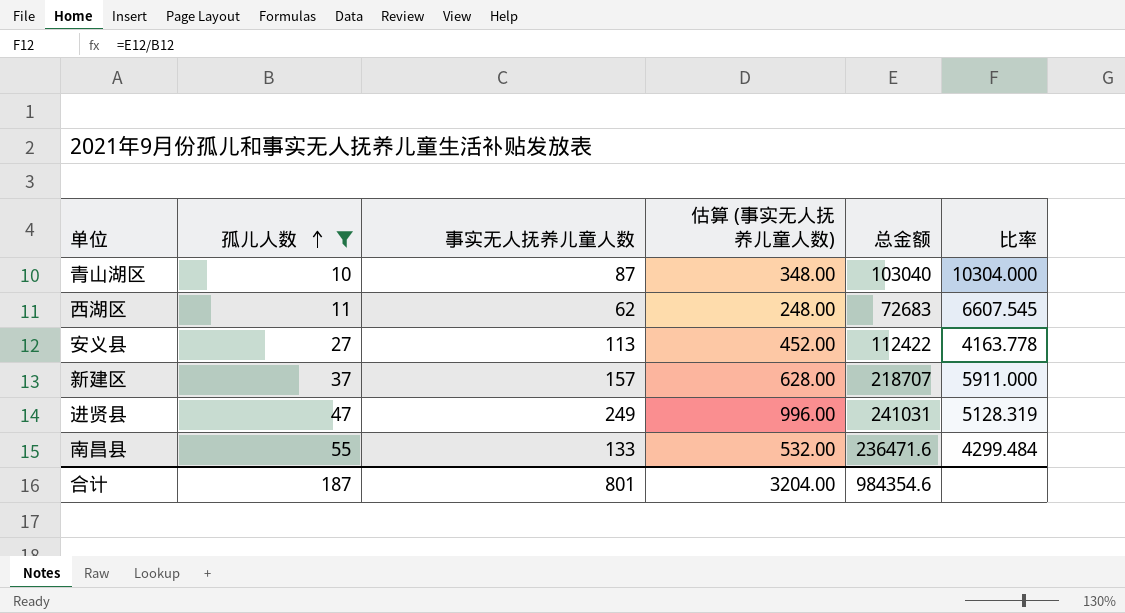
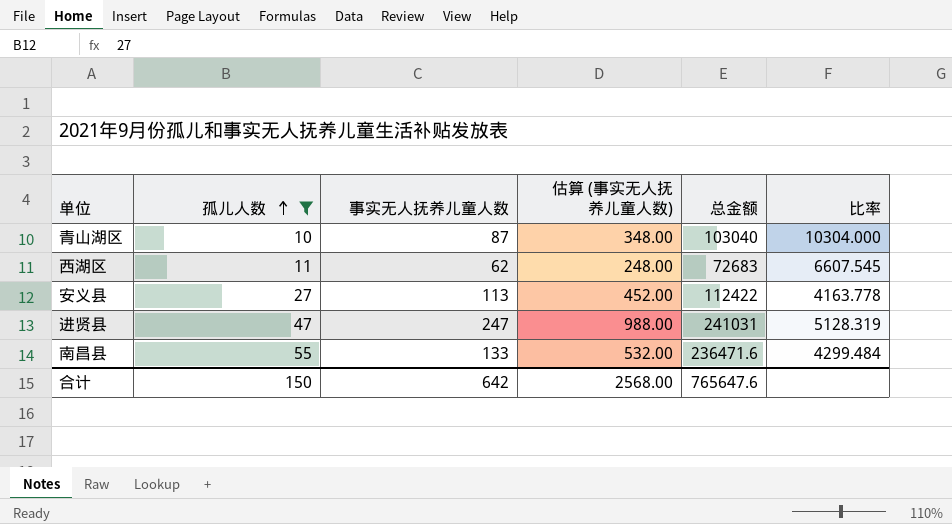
row 新建区: 37 | 157 | 628.00 | 218707 | 5911.000 -> none
进贤县 | 事实无人抚养儿童人数: 249 -> 247
进贤县 | 估算 (事实无人抚养儿童人数): 996.00 -> 988.00
合计 | 孤儿人数: 187 -> 150
合计 | 事实无人抚养儿童人数: 801 -> 642
合计 | 估算 (事实无人抚养儿童人数): 3204.00 -> 2568.00
合计 | 总金额: 984354.6 -> 765647.6

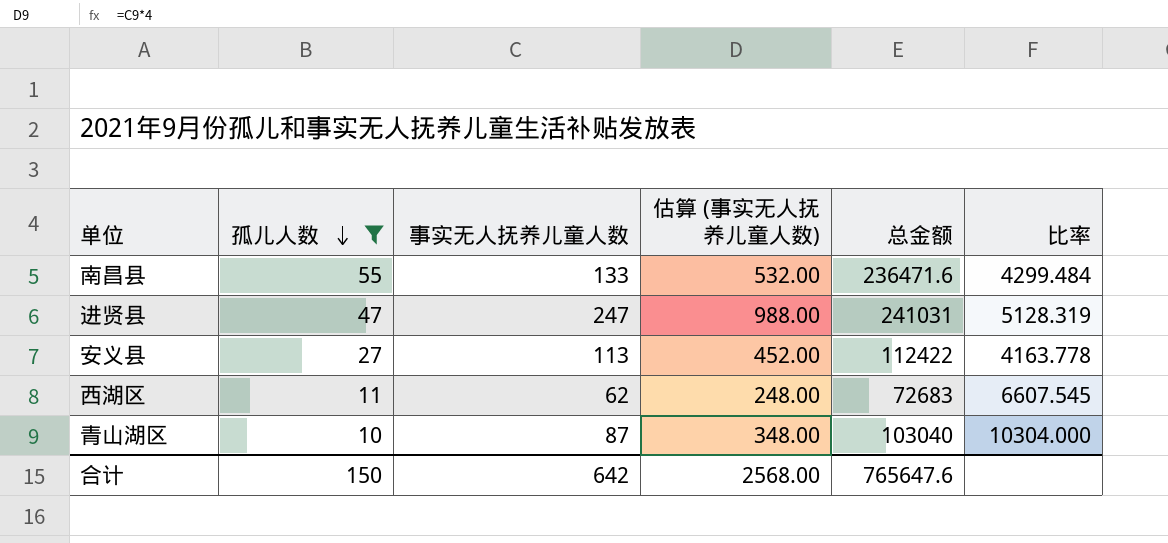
row order: 孤儿人数 ascending -> 孤儿人数 descending

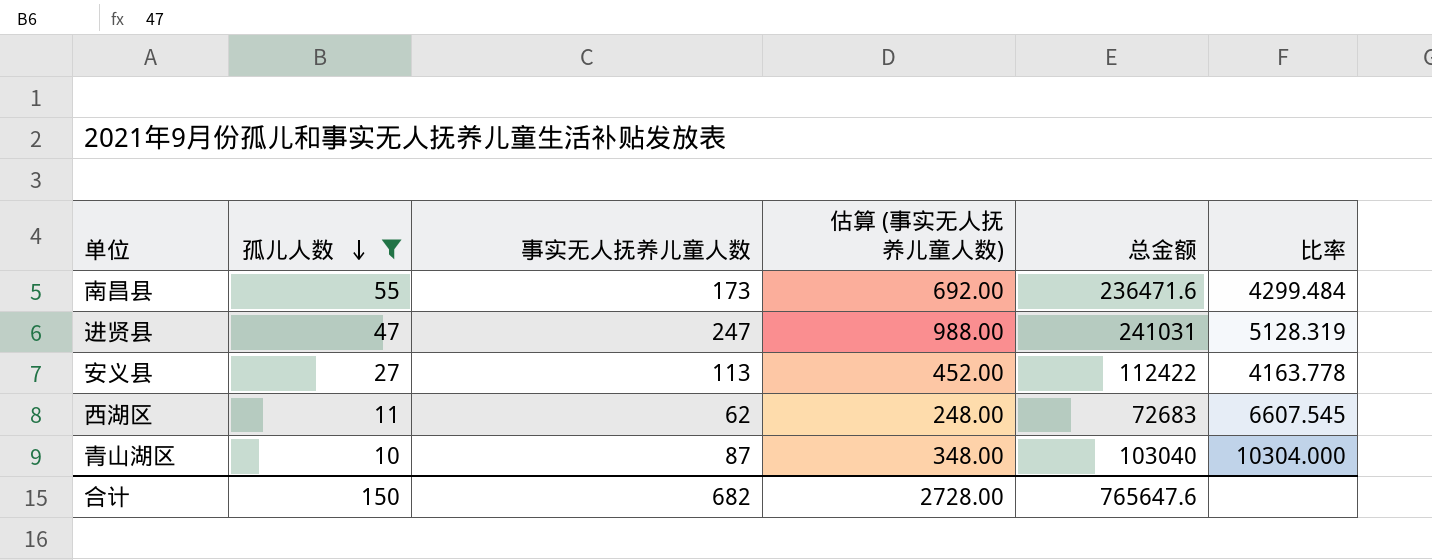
南昌县 | 事实无人抚养儿童人数: 133 -> 173
南昌县 | 估算 (事实无人抚养儿童人数): 532.00 -> 692.00
合计 | 事实无人抚养儿童人数: 642 -> 682
合计 | 估算 (事实无人抚养儿童人数): 2568.00 -> 2728.00

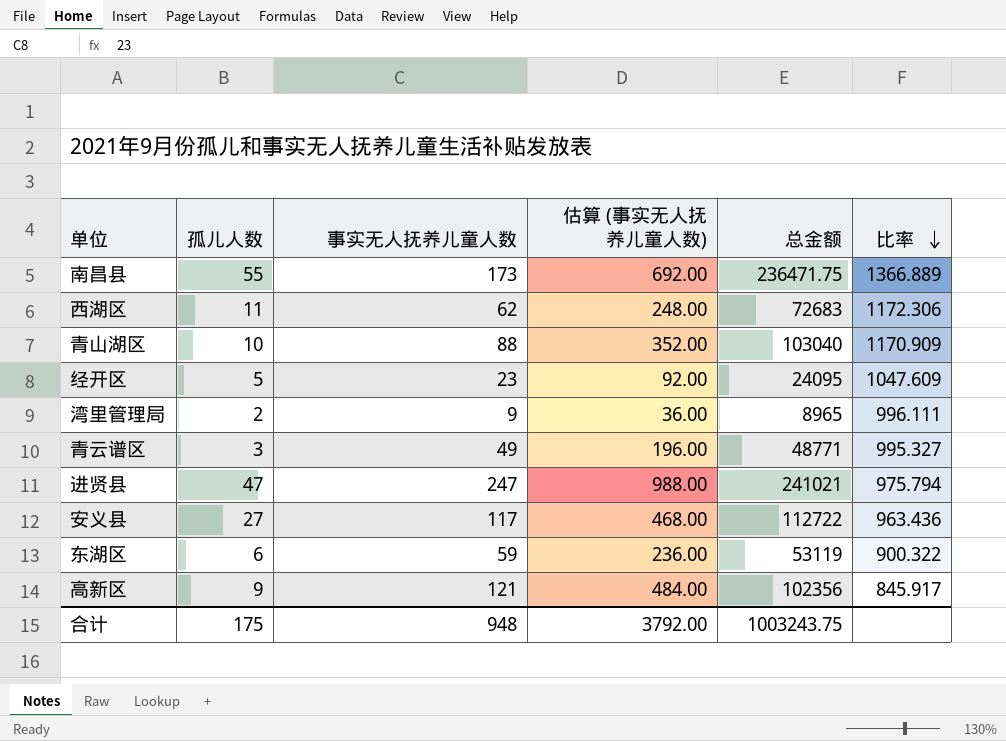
filter: 孤儿人数 >= 10 -> none
row order: 孤儿人数 descending -> 比率 descending
column 比率 | formula: [总金额] / [孤儿人数] -> [总金额] / [事实无人抚养儿童人数]
南昌县 | 总金额: 236471.6 -> 236471.75
青山湖区 | 事实无人抚养儿童人数: 87 -> 88
青山湖区 | 估算 (事实无人抚养儿童人数): 348.00 -> 352.00
进贤县 | 总金额: 241031 -> 241021
安义县 | 事实无人抚养儿童人数: 113 -> 117
安义县 | 估算 (事实无人抚养儿童人数): 452.00 -> 468.00
安义县 | 总金额: 112422 -> 112722
合计 | 孤儿人数: 150 -> 175
合计 | 事实无人抚养儿童人数: 682 -> 948
合计 | 估算 (事实无人抚养儿童人数): 2728.00 -> 3792.00
合计 | 总金额: 765647.6 -> 1003243.75

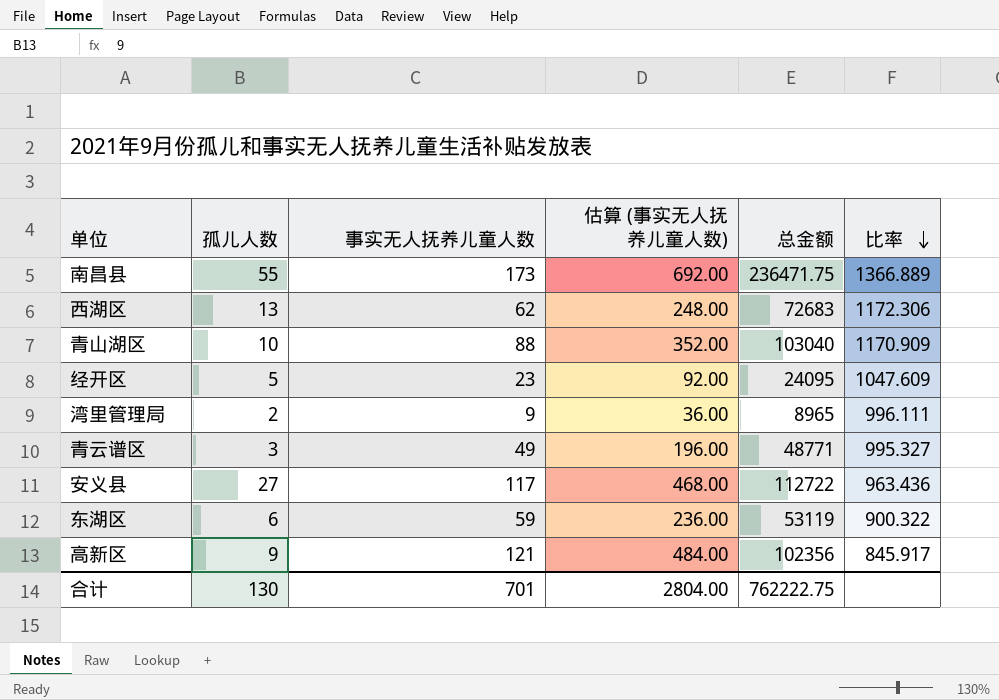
row 进贤县: 47 | 247 | 988.00 | 241021 | 975.794 -> none
西湖区 | 孤儿人数: 11 -> 13
合计 | 孤儿人数: 175 -> 130
合计 | 事实无人抚养儿童人数: 948 -> 701
合计 | 估算 (事实无人抚养儿童人数): 3792.00 -> 2804.00
合计 | 总金额: 1003243.75 -> 762222.75

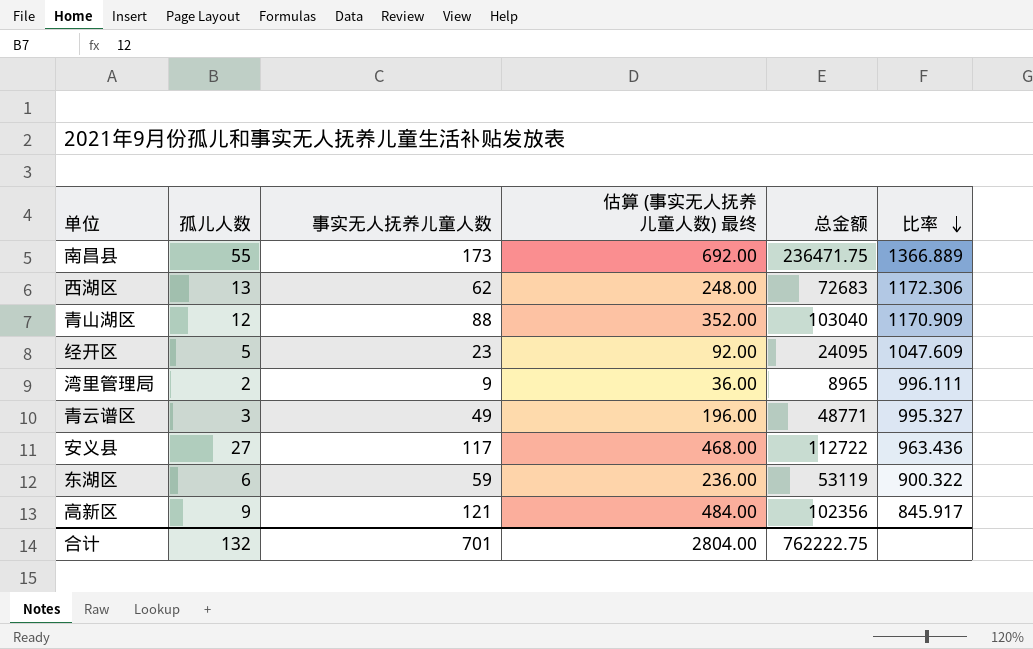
column name: 估算 (事实无人抚养儿童人数) -> 估算 (事实无人抚养儿童人数) 最终
青山湖区 | 孤儿人数: 10 -> 12
合计 | 孤儿人数: 130 -> 132

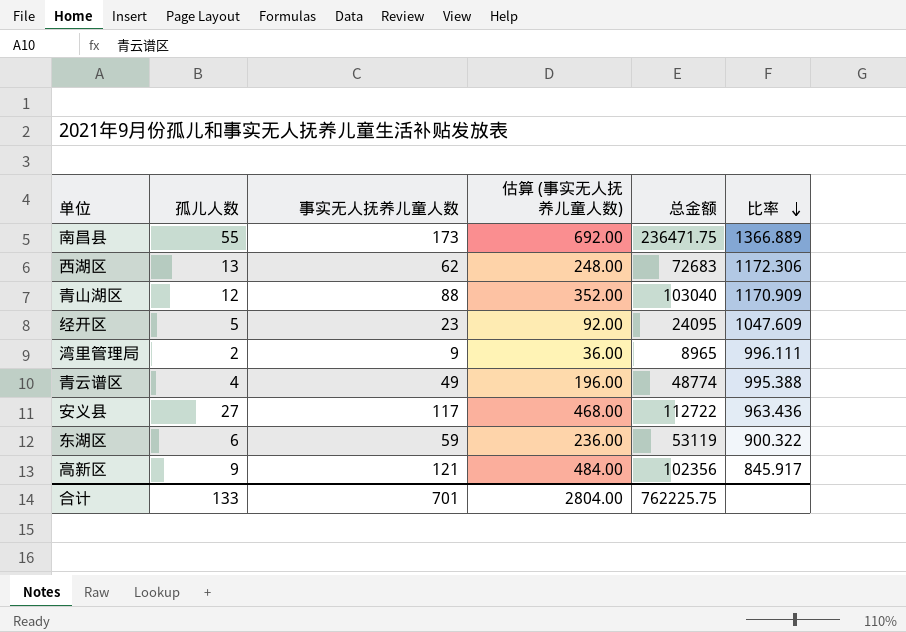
column name: 估算 (事实无人抚养儿童人数) 最终 -> 估算 (事实无人抚养儿童人数)
青云谱区 | 孤儿人数: 3 -> 4
青云谱区 | 总金额: 48771 -> 48774
青云谱区 | 比率: 995.327 -> 995.388
合计 | 孤儿人数: 132 -> 133
合计 | 总金额: 762222.75 -> 762225.75

